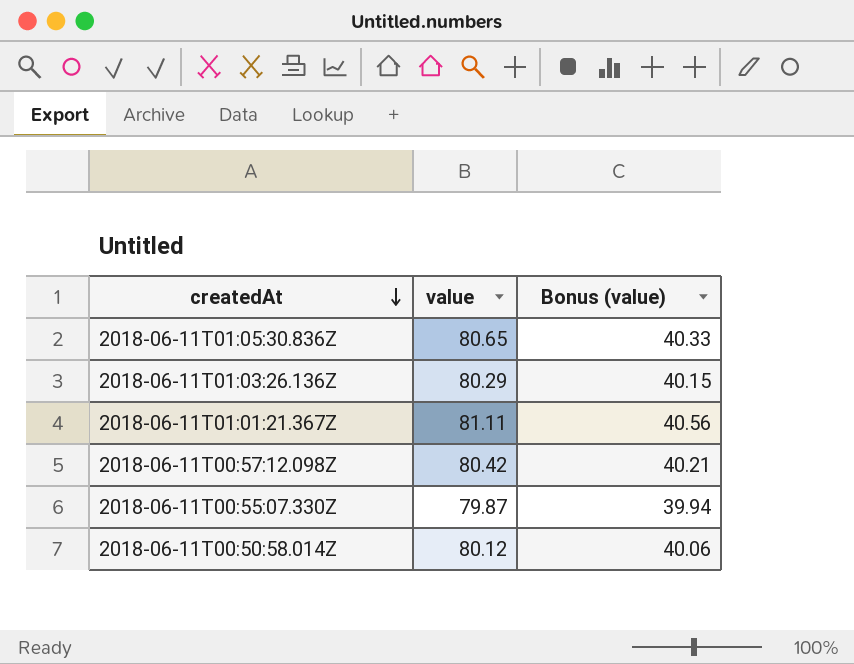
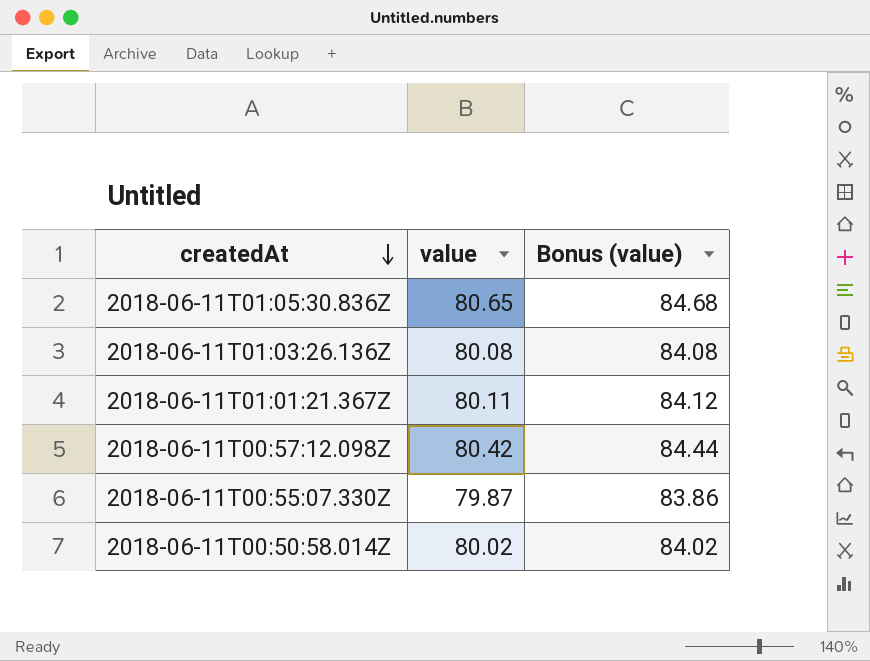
column Bonus (value) | formula: [value] * 0.5 -> [value] * 1.05
2018-06-11T01:03:26.136Z | value: 80.29 -> 80.08
2018-06-11T01:01:21.367Z | value: 81.11 -> 80.11
2018-06-11T00:50:58.014Z | value: 80.12 -> 80.02

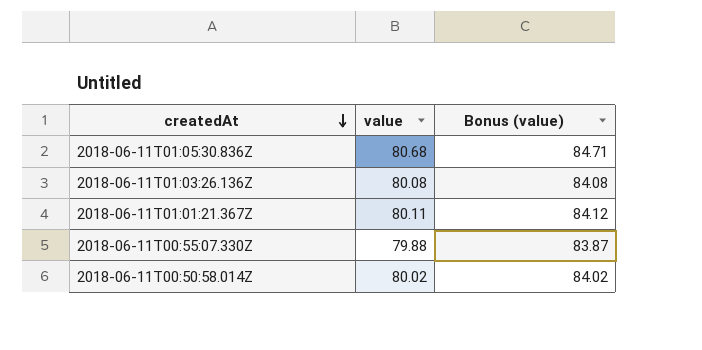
row 2018-06-11T00:57:12.098Z: 80.42 | 84.44 -> none
2018-06-11T01:05:30.836Z | value: 80.65 -> 80.68
2018-06-11T01:05:30.836Z | Bonus (value): 84.68 -> 84.71
2018-06-11T00:55:07.330Z | value: 79.87 -> 79.88
2018-06-11T00:55:07.330Z | Bonus (value): 83.86 -> 83.87

